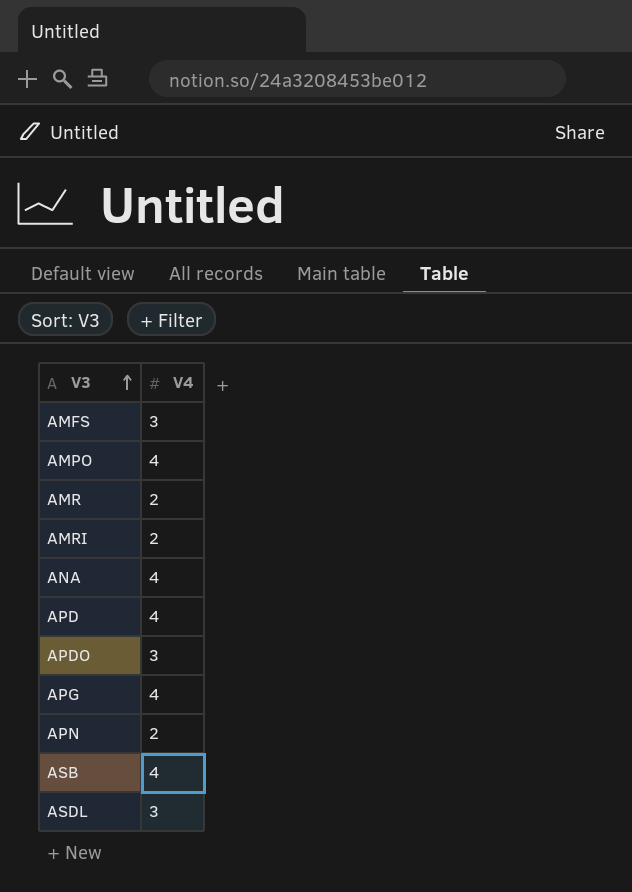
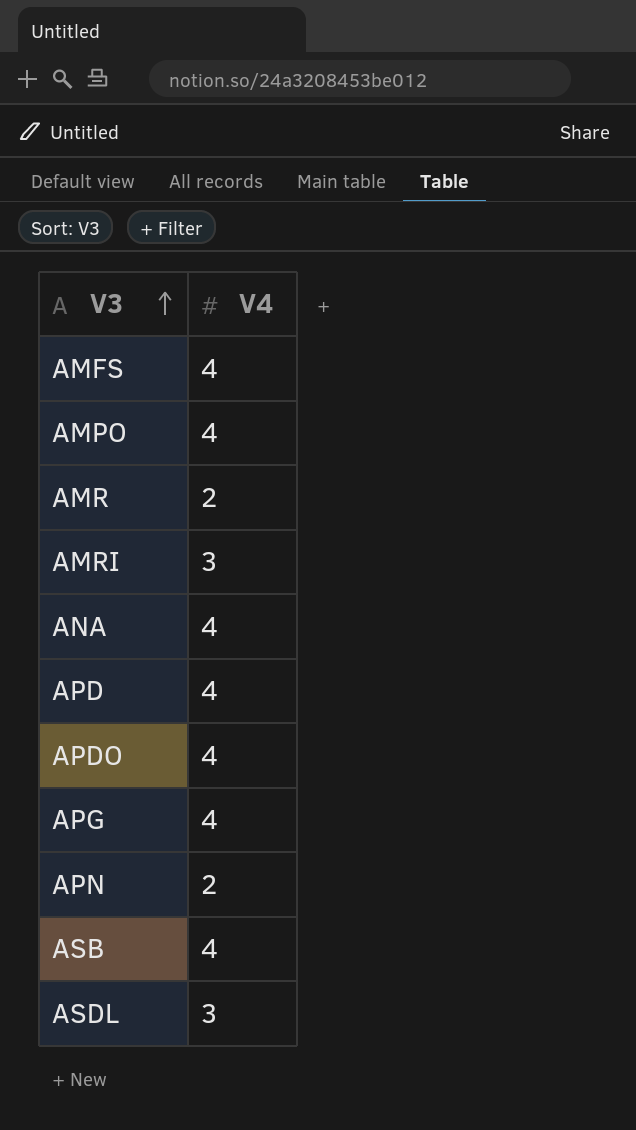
AMFS | V4: 3 -> 4
AMRI | V4: 2 -> 3
APDO | V4: 3 -> 4

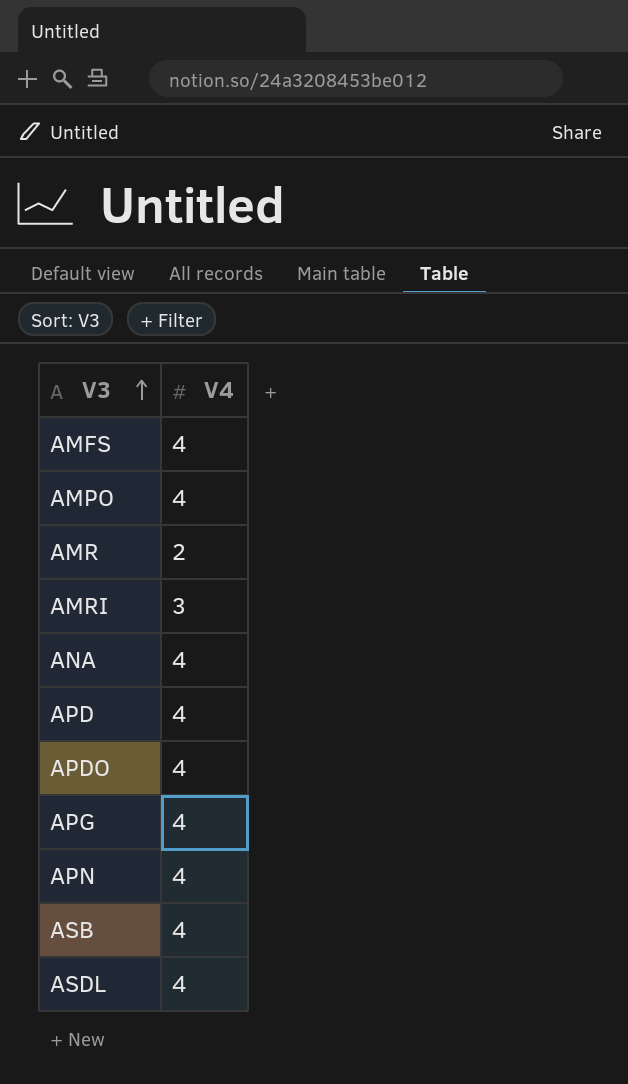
APN | V4: 2 -> 4
ASDL | V4: 3 -> 4

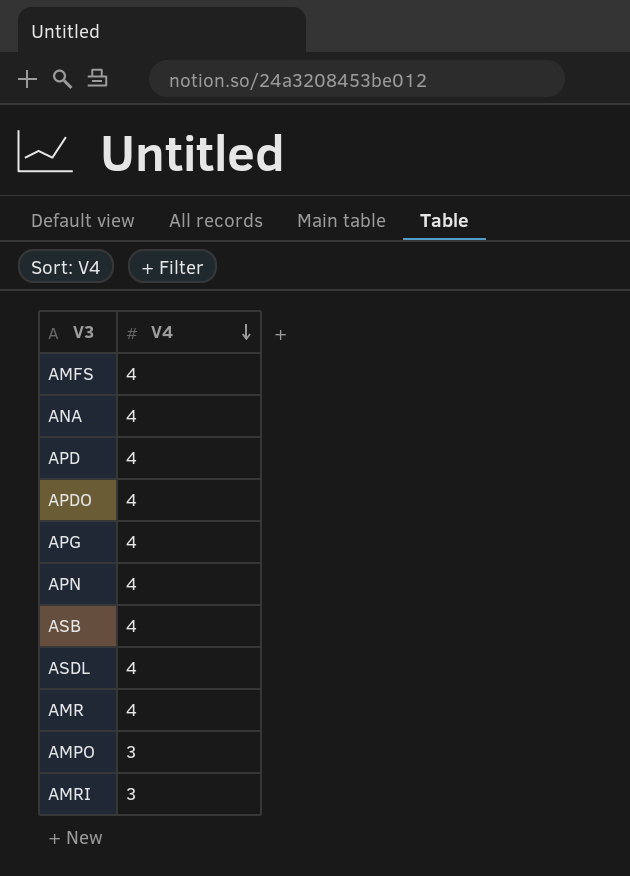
row order: V3 ascending -> V4 descending
AMR | V4: 2 -> 4
AMPO | V4: 4 -> 3

